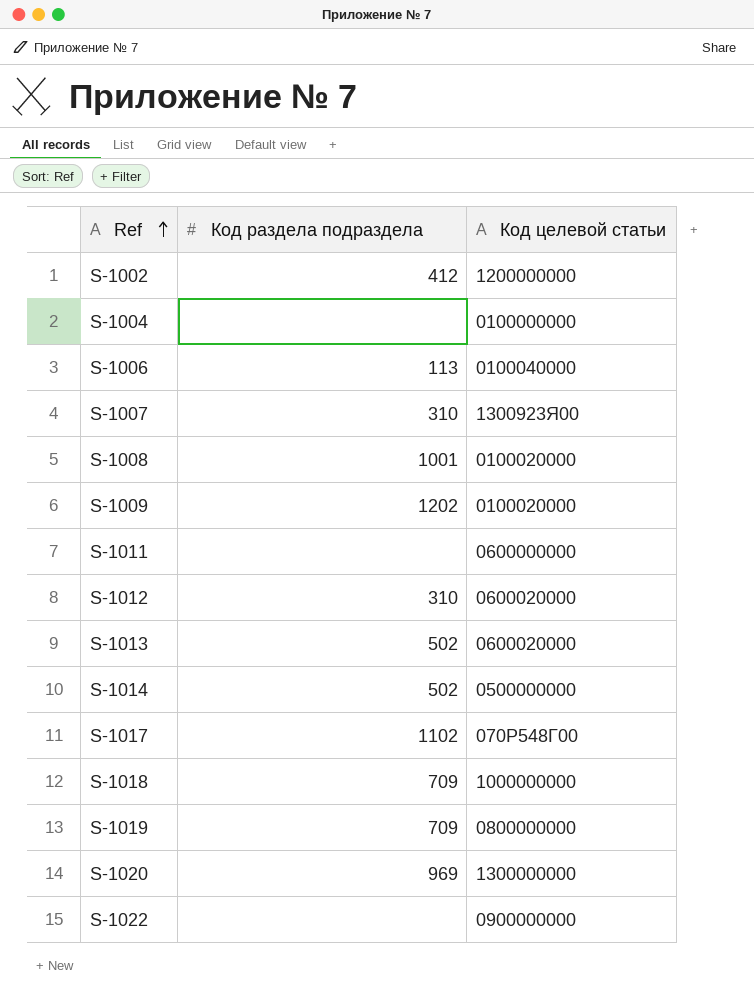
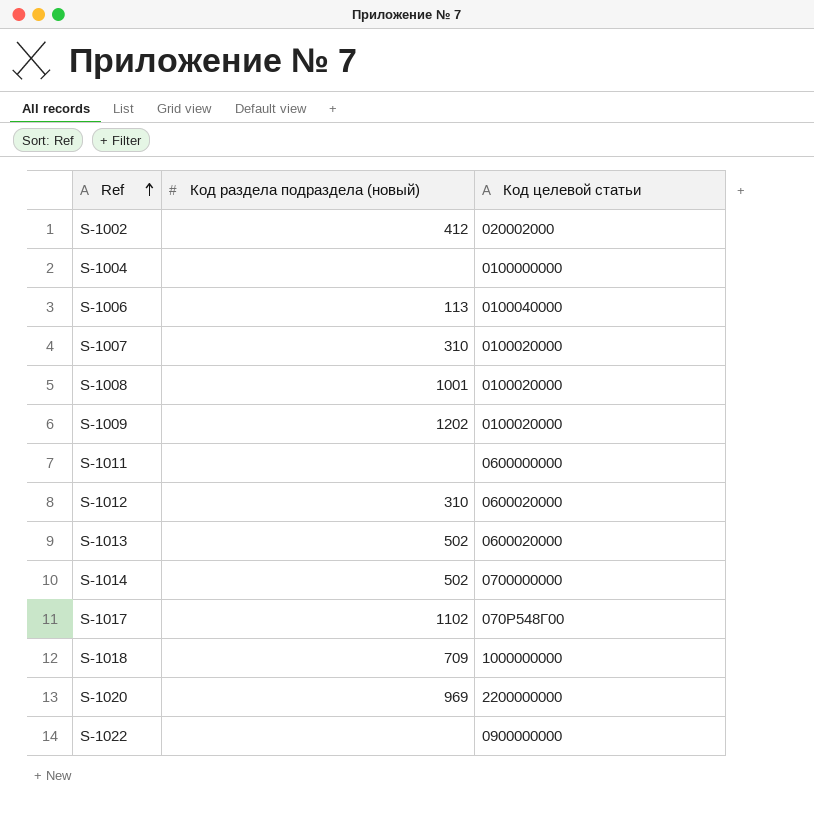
column name: Код раздела подраздела -> Код раздела подраздела (новый)
row S-1019: 709 | 0800000000 -> none
S-1002 | Код целевой статьи: 1200000000 -> 020002000
S-1007 | Код целевой статьи: 1300923Я00 -> 0100020000
S-1014 | Код целевой статьи: 0500000000 -> 0700000000
S-1020 | Код целевой статьи: 1300000000 -> 2200000000

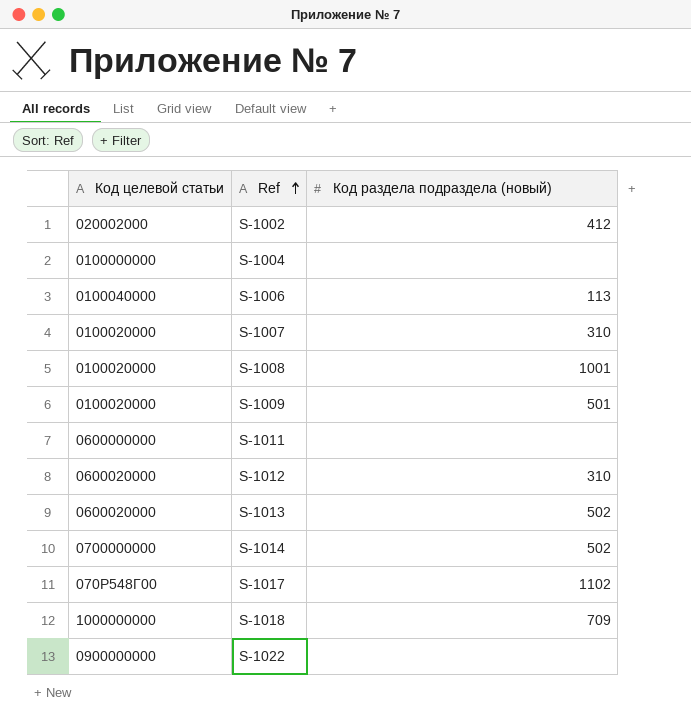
column Код целевой статьи | position: 3 -> 1
row S-1020: 969 | 2200000000 -> none
S-1009 | Код раздела подраздела (новый): 1202 -> 501

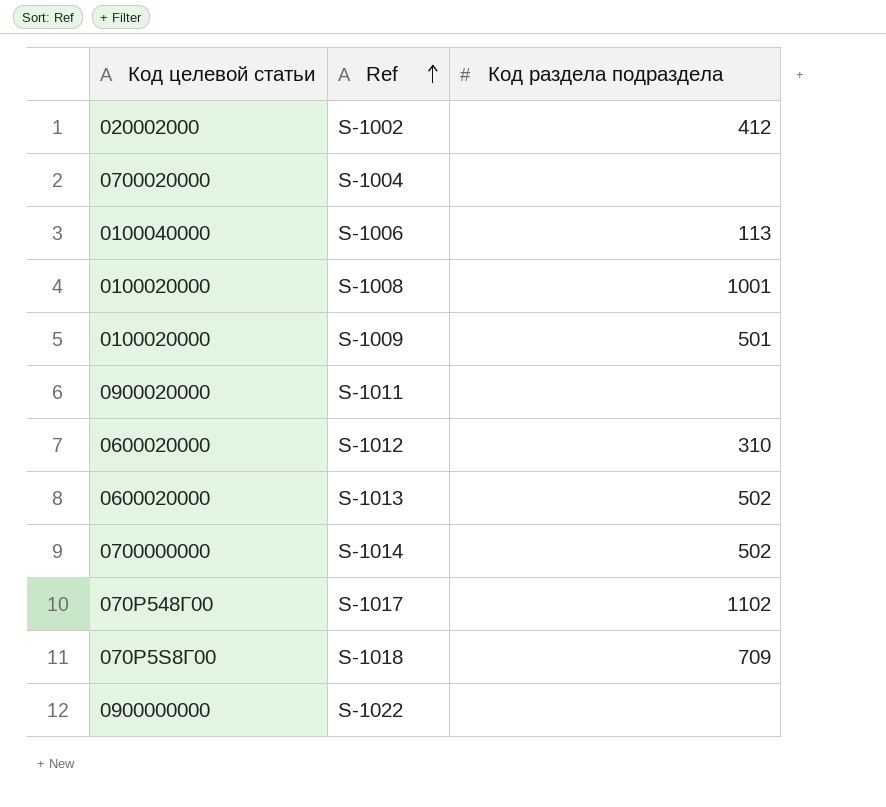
column name: Код раздела подраздела (новый) -> Код раздела подраздела
row S-1007: 0100020000 | 310 -> none
S-1004 | Код целевой статьи: 0100000000 -> 0700020000
S-1011 | Код целевой статьи: 0600000000 -> 0900020000
S-1018 | Код целевой статьи: 1000000000 -> 070Р5S8Г00

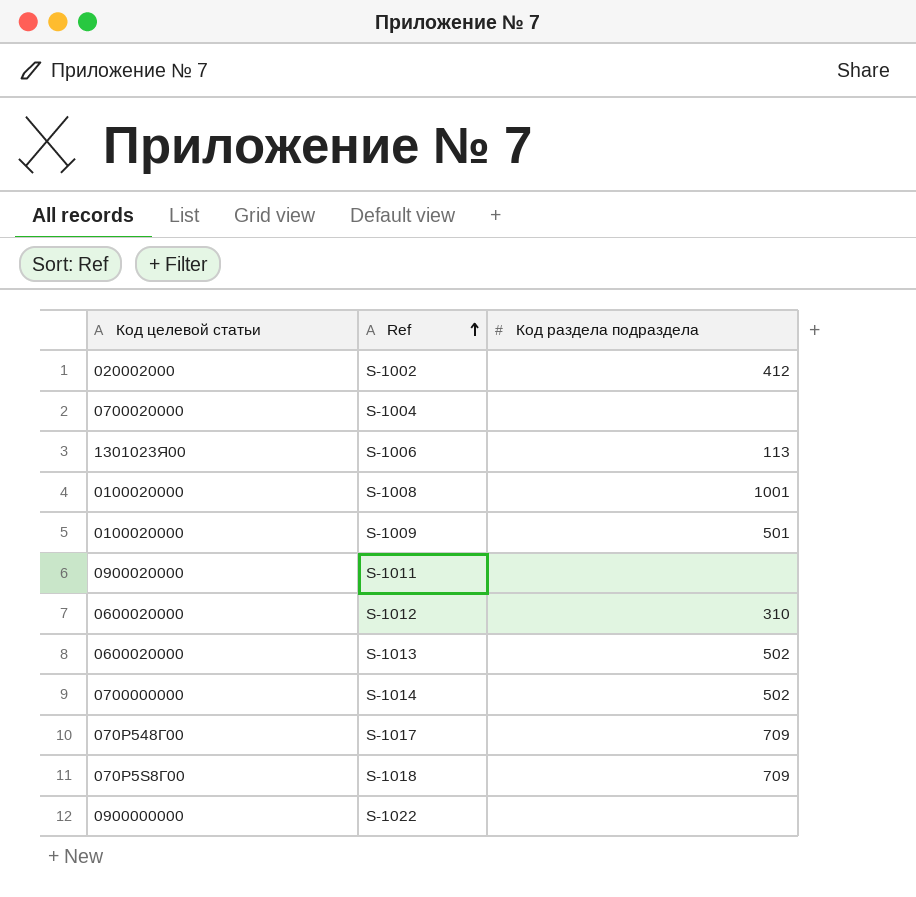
S-1006 | Код целевой статьи: 0100040000 -> 1301023Я00
S-1017 | Код раздела подраздела: 1102 -> 709

